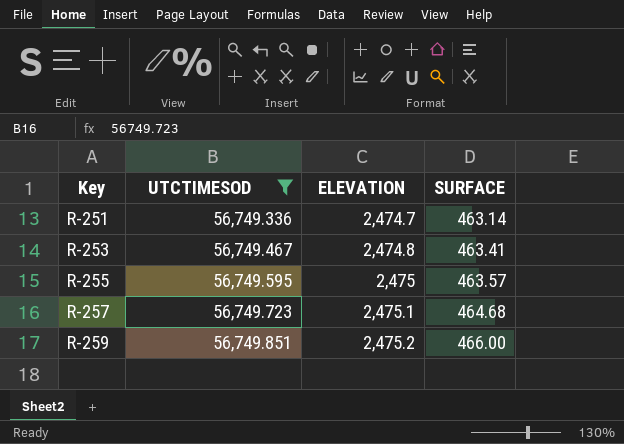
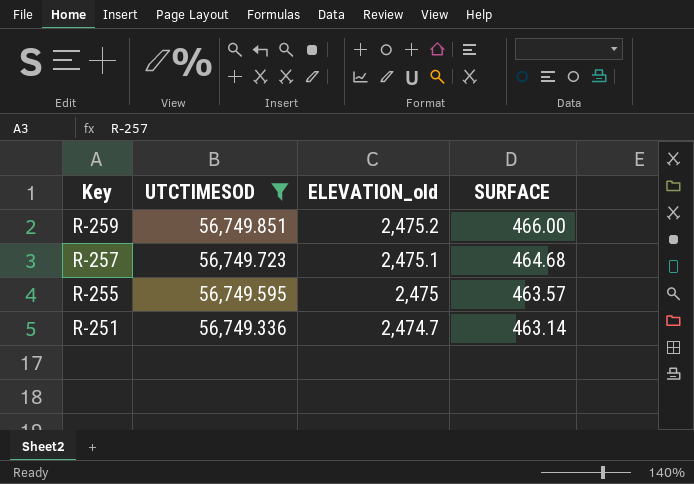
row order: Key ascending -> Key descending
column name: ELEVATION -> ELEVATION_old
row R-253: 56,749.467 | 2,474.8 | 463.41 -> none

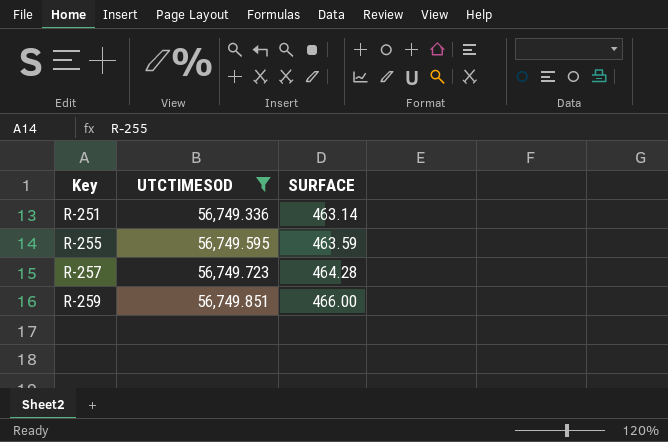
row order: Key descending -> Key ascending
column ELEVATION_old | position: 3 -> none
R-255 | SURFACE: 463.57 -> 463.59
R-257 | SURFACE: 464.68 -> 464.28

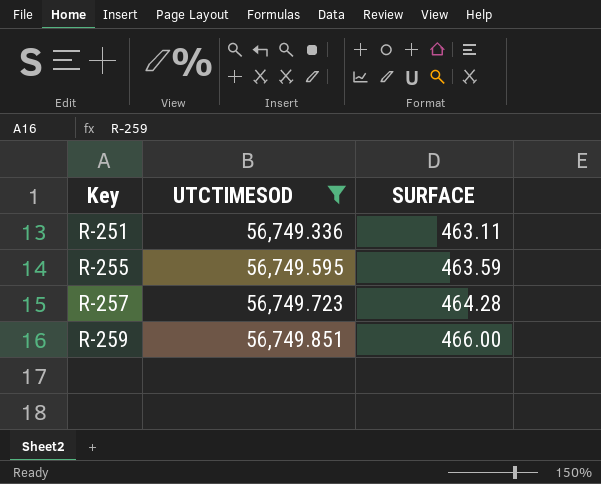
R-251 | SURFACE: 463.14 -> 463.11

